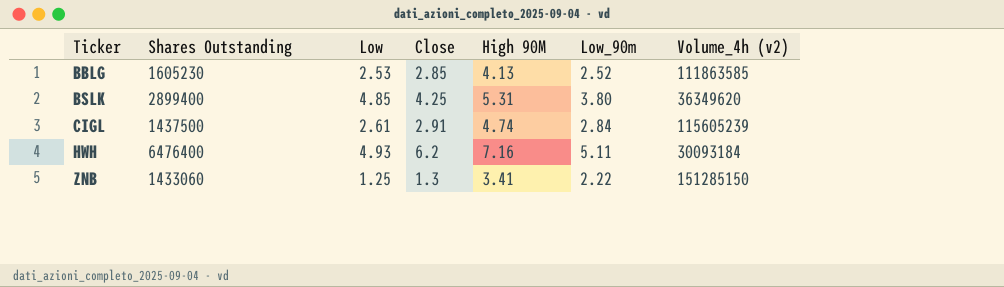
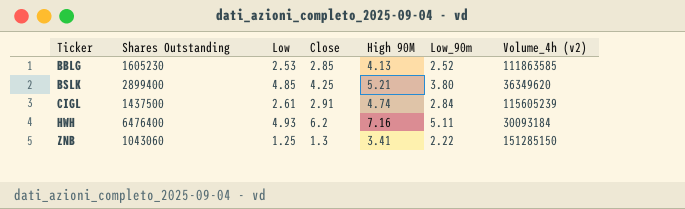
BSLK | High 90M: 5.31 -> 5.21
ZNB | Shares Outstanding: 1433060 -> 1043060

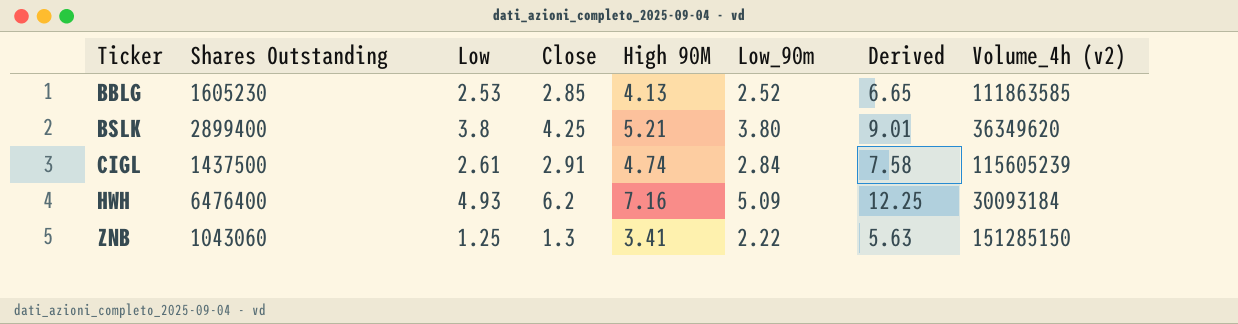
column Derived | formula: none -> [High 90M] + [Low_90m]
BSLK | Low: 4.85 -> 3.8
HWH | Low_90m: 5.11 -> 5.09

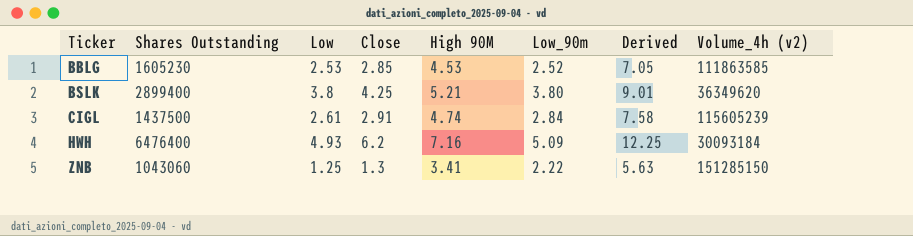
BBLG | High 90M: 4.13 -> 4.53
BBLG | Derived: 6.65 -> 7.05

